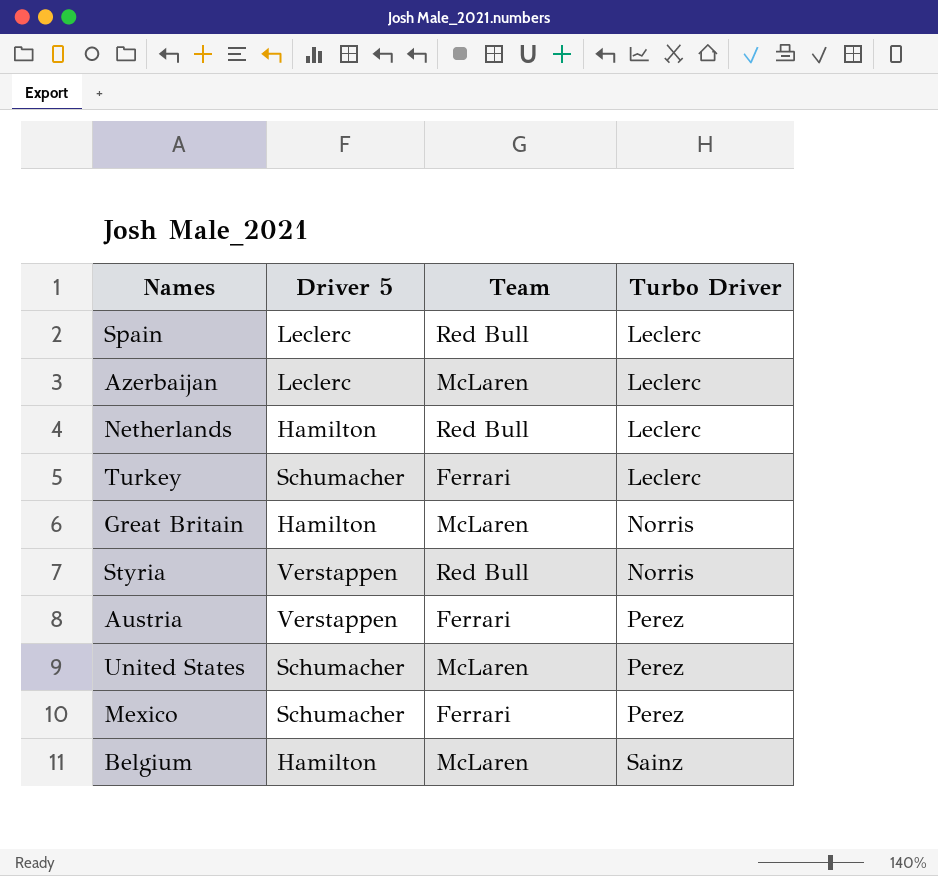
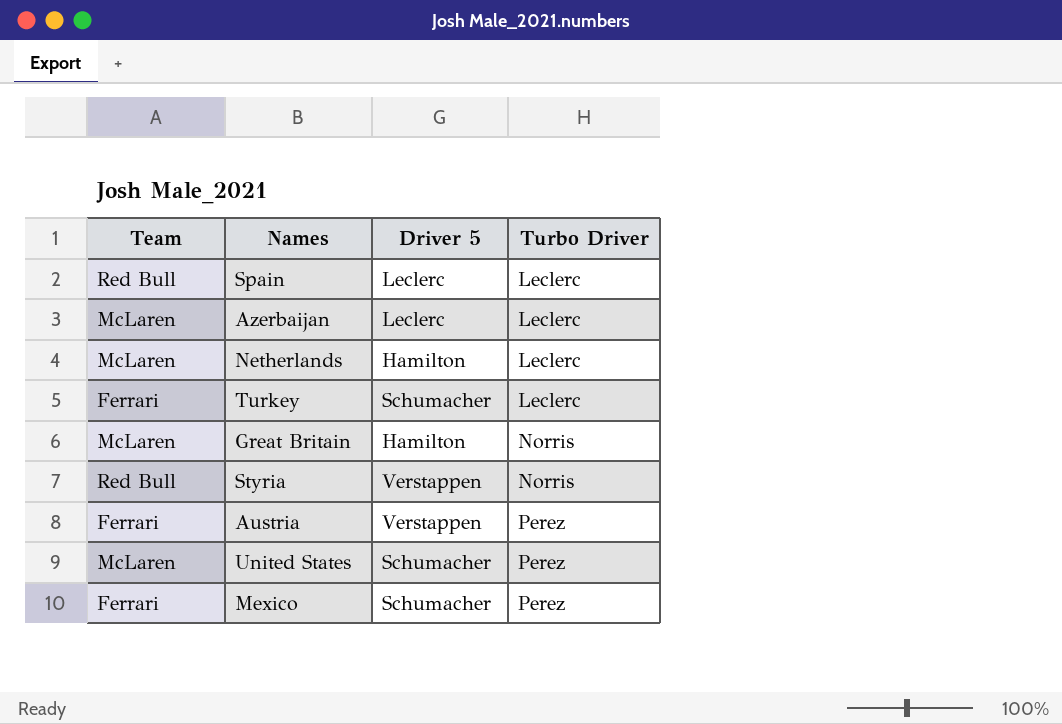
column Team | position: 3 -> 1
row Belgium: Hamilton | McLaren | Sainz -> none
Netherlands | Team: Red Bull -> McLaren

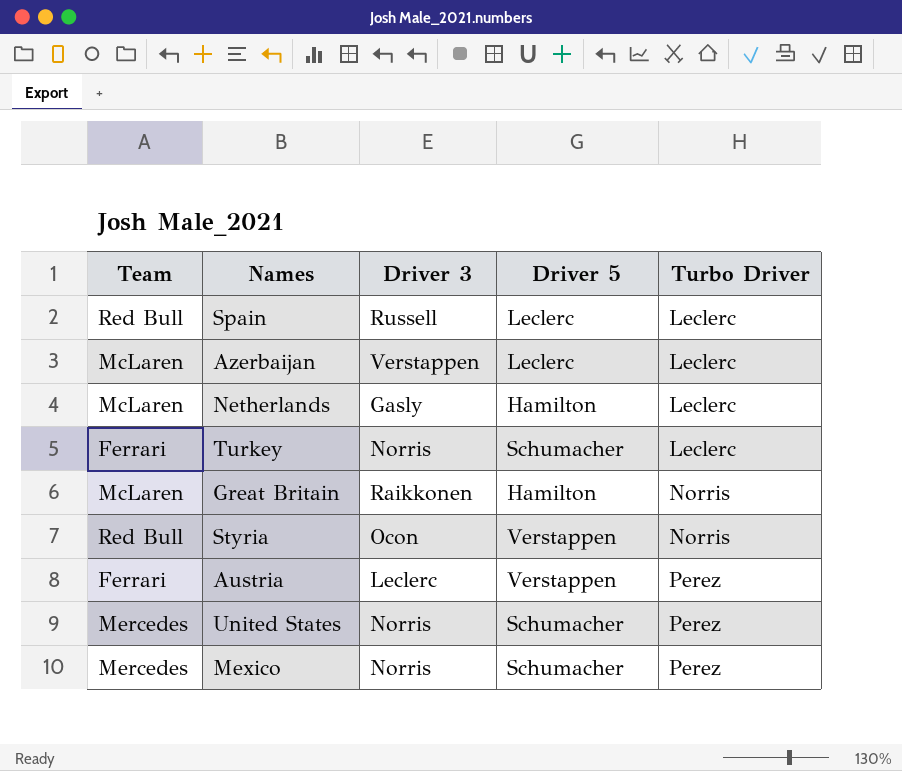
column Driver 3 | position: none -> 3
United States | Team: McLaren -> Mercedes
Mexico | Team: Ferrari -> Mercedes

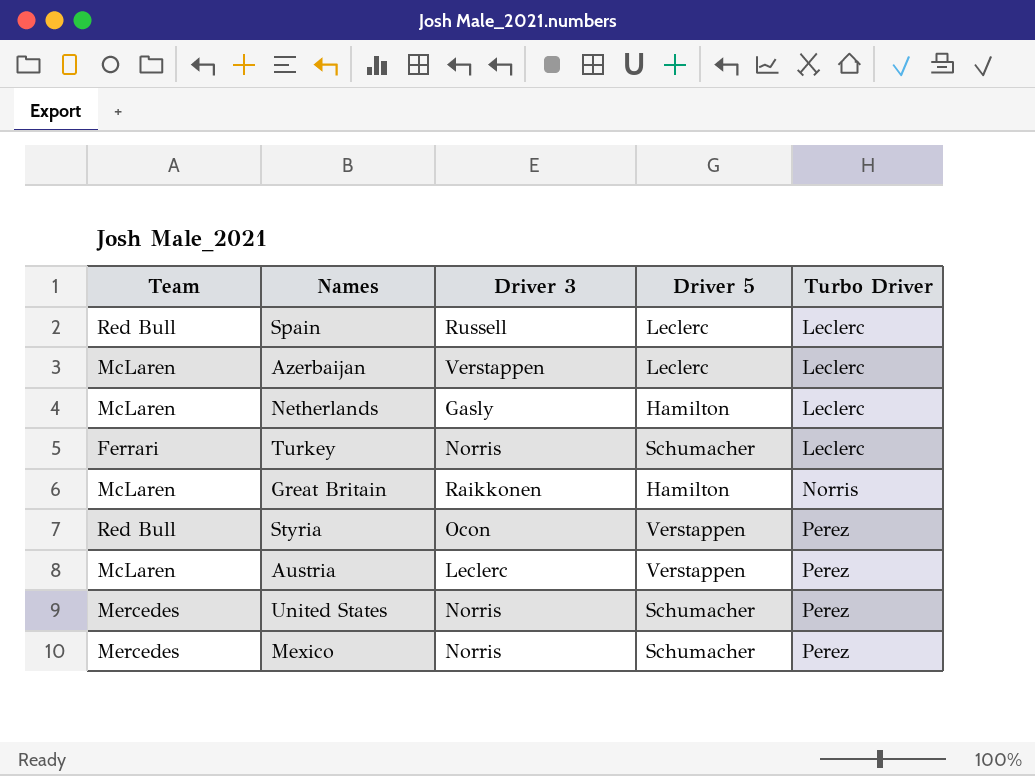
Styria | Turbo Driver: Norris -> Perez
Austria | Team: Ferrari -> McLaren

